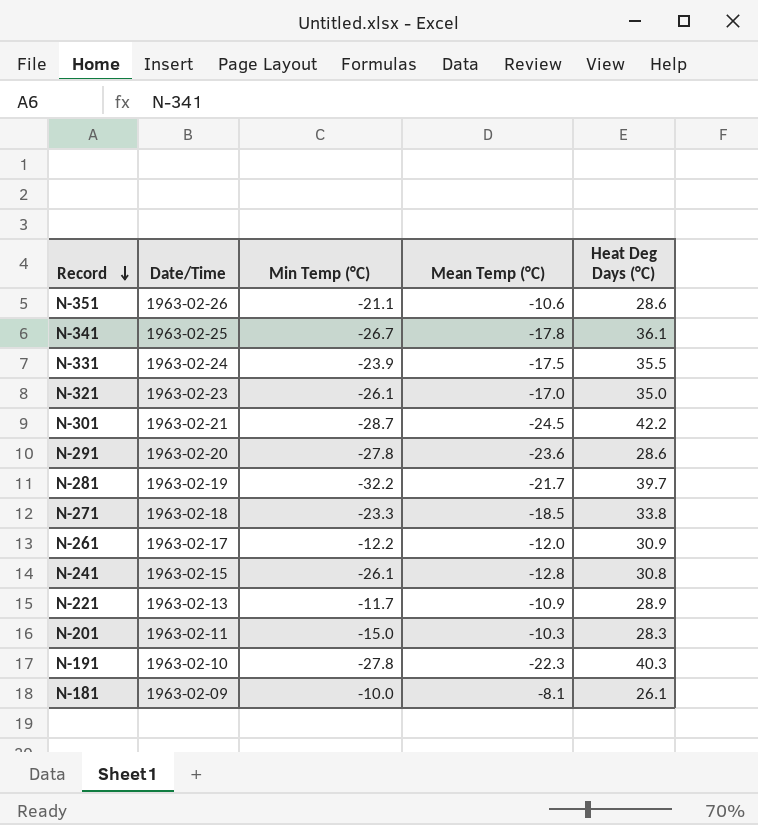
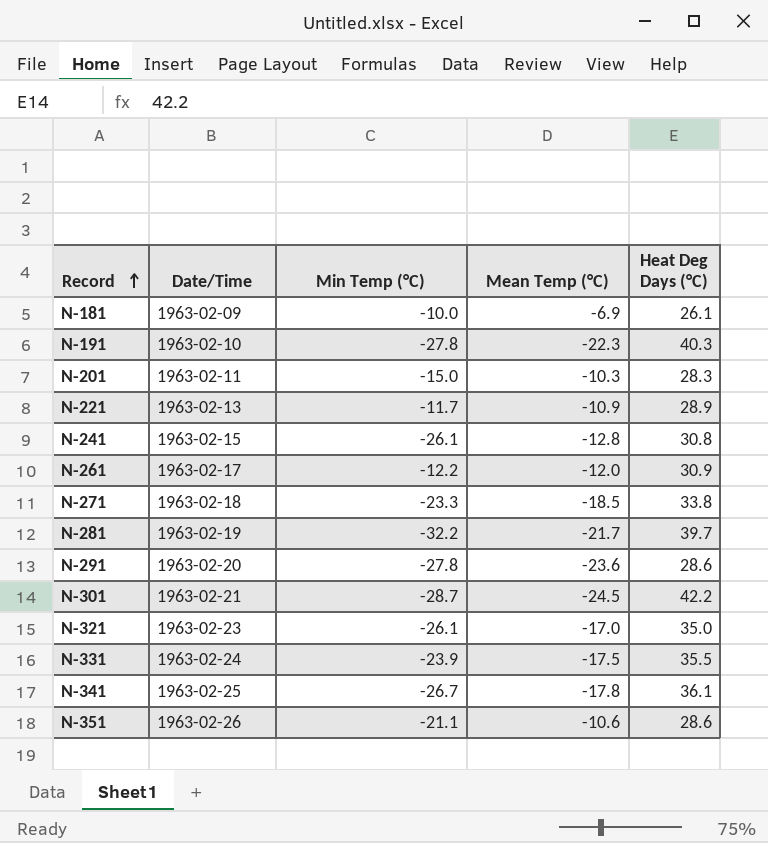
row order: Record descending -> Record ascending
N-181 | Mean Temp (°C): -8.1 -> -6.9

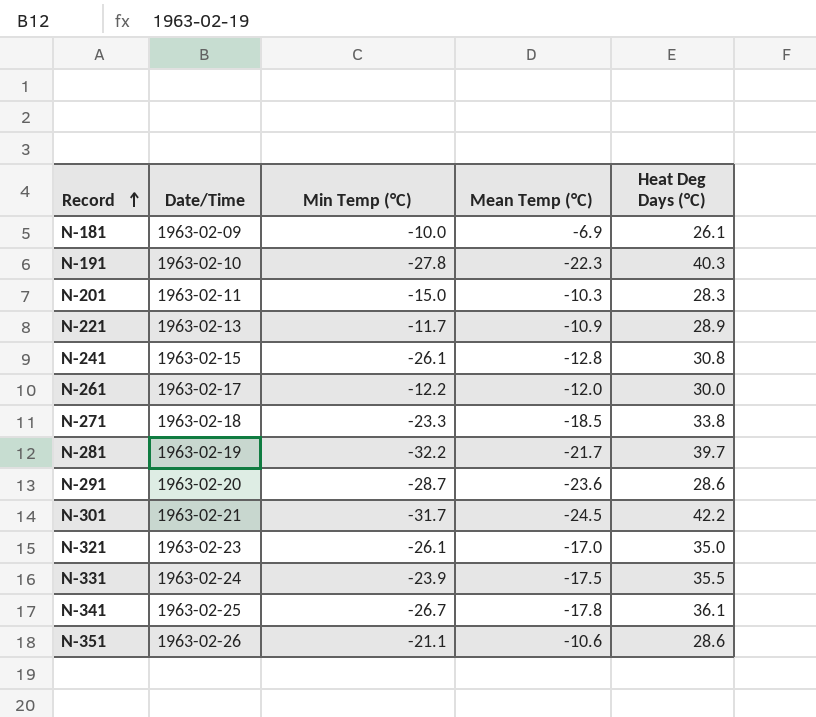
N-261 | Heat Deg Days (°C): 30.9 -> 30.0
N-291 | Min Temp (°C): -27.8 -> -28.7
N-301 | Min Temp (°C): -28.7 -> -31.7

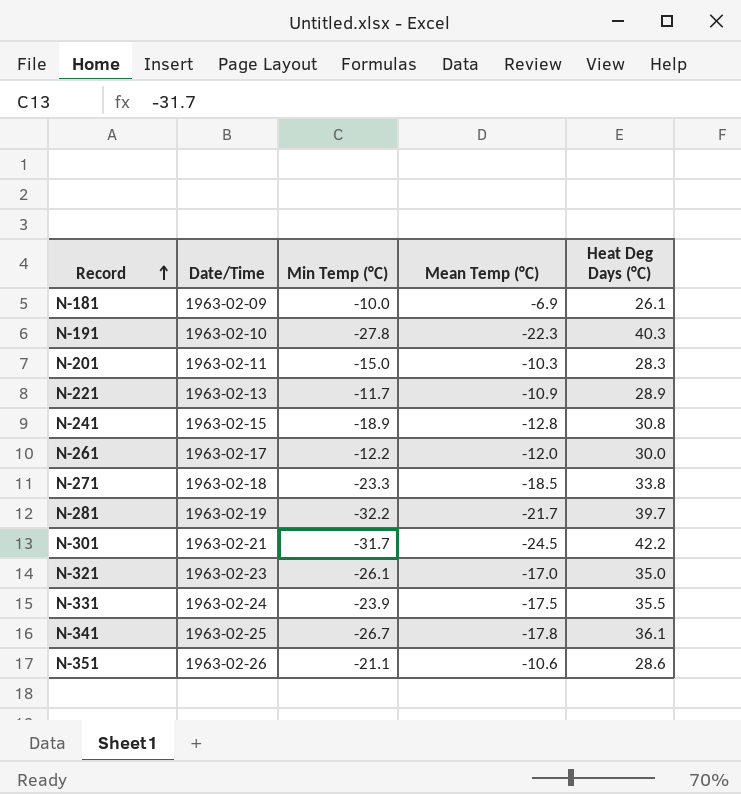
row N-291: 1963-02-20 | -28.7 | -23.6 | 28.6 -> none
N-241 | Min Temp (°C): -26.1 -> -18.9

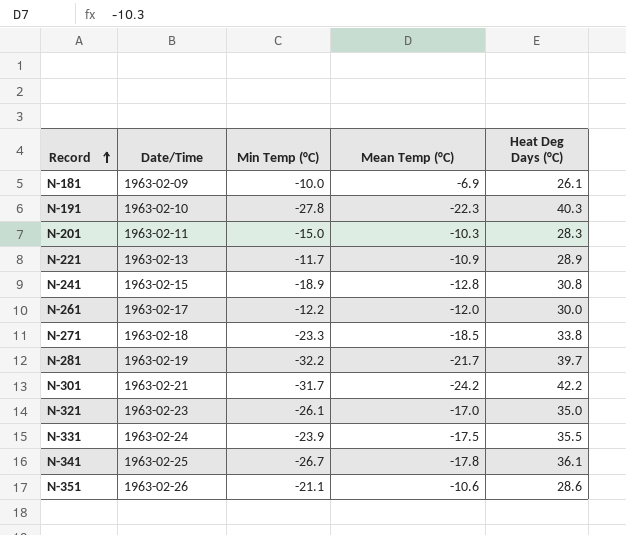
N-301 | Mean Temp (°C): -24.5 -> -24.2

